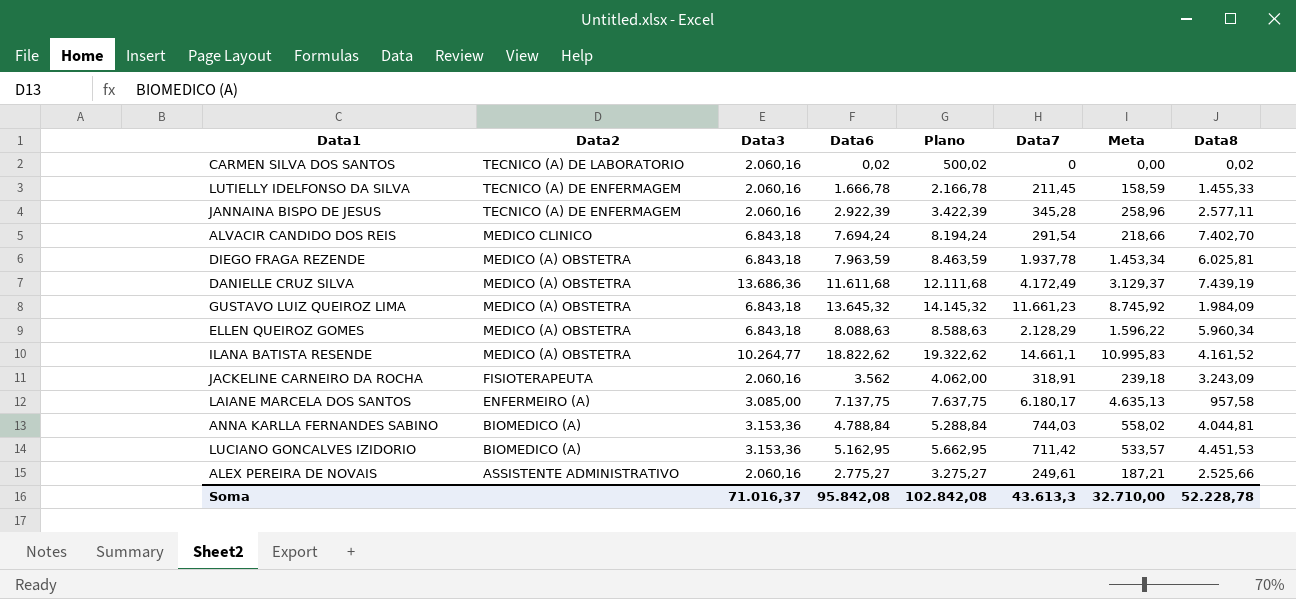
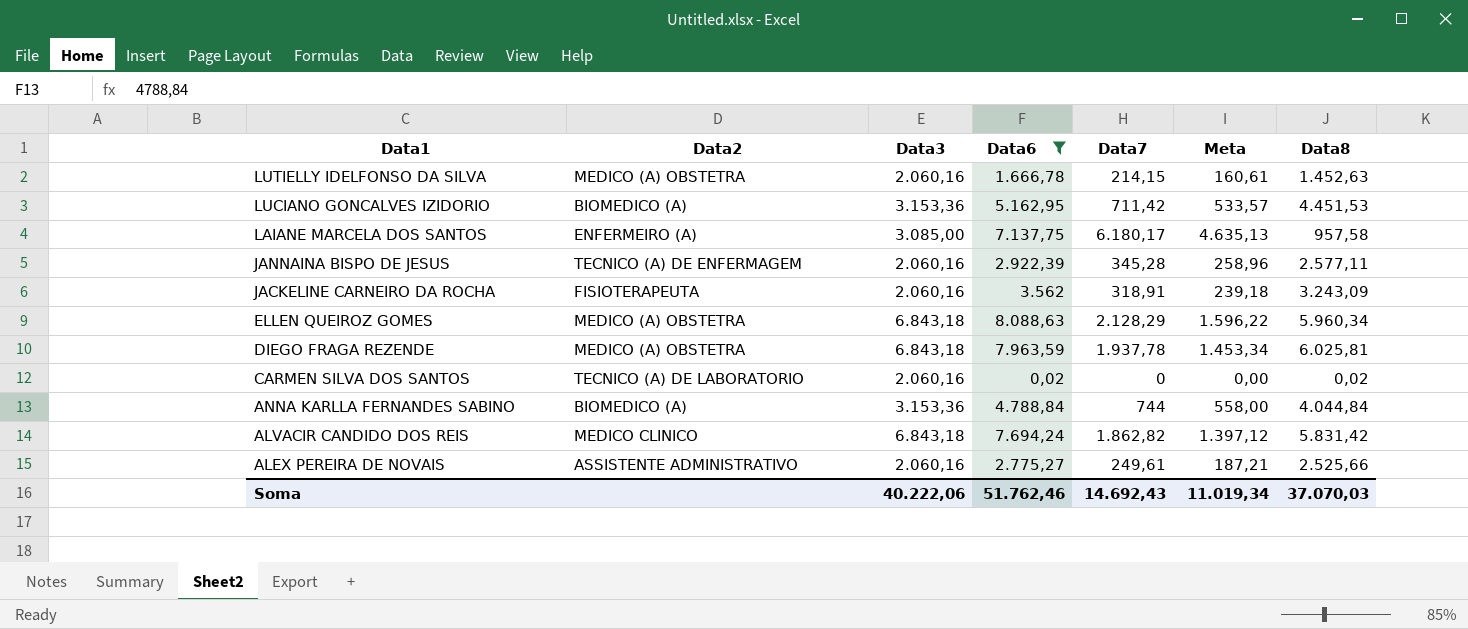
filter: none -> Data6 <= 8.088,63
row order: Data2 descending -> Data1 descending
column Plano | formula: [Data6] + 500 -> none
LUTIELLY IDELFONSO DA SILVA | Data2: TECNICO (A) DE ENFERMAGEM -> MEDICO (A) OBSTETRA
LUTIELLY IDELFONSO DA SILVA | Data7: 211,45 -> 214,15
LUTIELLY IDELFONSO DA SILVA | Meta: 158,59 -> 160,61
LUTIELLY IDELFONSO DA SILVA | Data8: 1.455,33 -> 1.452,63
ANNA KARLLA FERNANDES SABINO | Data7: 744,03 -> 744
ANNA KARLLA FERNANDES SABINO | Meta: 558,02 -> 558,00
ANNA KARLLA FERNANDES SABINO | Data8: 4.044,81 -> 4.044,84
ALVACIR CANDIDO DOS REIS | Data7: 291,54 -> 1.862,82
ALVACIR CANDIDO DOS REIS | Meta: 218,66 -> 1.397,12
ALVACIR CANDIDO DOS REIS | Data8: 7.402,70 -> 5.831,42
Soma | Data3: 71.016,37 -> 40.222,06
Soma | Data6: 95.842,08 -> 51.762,46
Soma | Data7: 43.613,3 -> 14.692,43
Soma | Meta: 32.710,00 -> 11.019,34
Soma | Data8: 52.228,78 -> 37.070,03

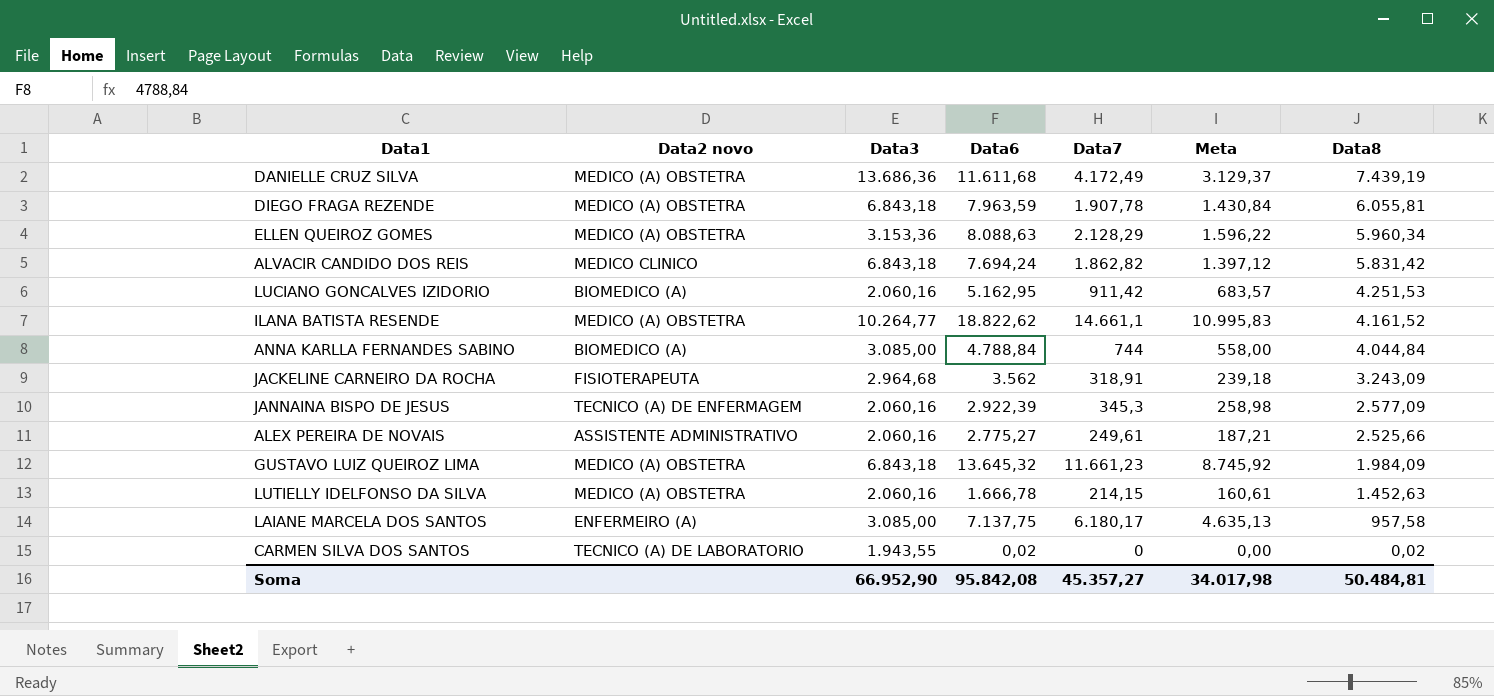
filter: Data6 <= 8.088,63 -> none
row order: Data1 descending -> Data8 descending
column name: Data2 -> Data2 novo
DIEGO FRAGA REZENDE | Data7: 1.937,78 -> 1.907,78
DIEGO FRAGA REZENDE | Meta: 1.453,34 -> 1.430,84
DIEGO FRAGA REZENDE | Data8: 6.025,81 -> 6.055,81
ELLEN QUEIROZ GOMES | Data3: 6.843,18 -> 3.153,36
LUCIANO GONCALVES IZIDORIO | Data3: 3.153,36 -> 2.060,16
LUCIANO GONCALVES IZIDORIO | Data7: 711,42 -> 911,42
LUCIANO GONCALVES IZIDORIO | Meta: 533,57 -> 683,57
LUCIANO GONCALVES IZIDORIO | Data8: 4.451,53 -> 4.251,53
ANNA KARLLA FERNANDES SABINO | Data3: 3.153,36 -> 3.085,00
JACKELINE CARNEIRO DA ROCHA | Data3: 2.060,16 -> 2.964,68
JANNAINA BISPO DE JESUS | Data7: 345,28 -> 345,3
JANNAINA BISPO DE JESUS | Meta: 258,96 -> 258,98
JANNAINA BISPO DE JESUS | Data8: 2.577,11 -> 2.577,09
CARMEN SILVA DOS SANTOS | Data3: 2.060,16 -> 1.943,55
Soma | Data3: 40.222,06 -> 66.952,90
Soma | Data6: 51.762,46 -> 95.842,08
Soma | Data7: 14.692,43 -> 45.357,27
Soma | Meta: 11.019,34 -> 34.017,98
Soma | Data8: 37.070,03 -> 50.484,81

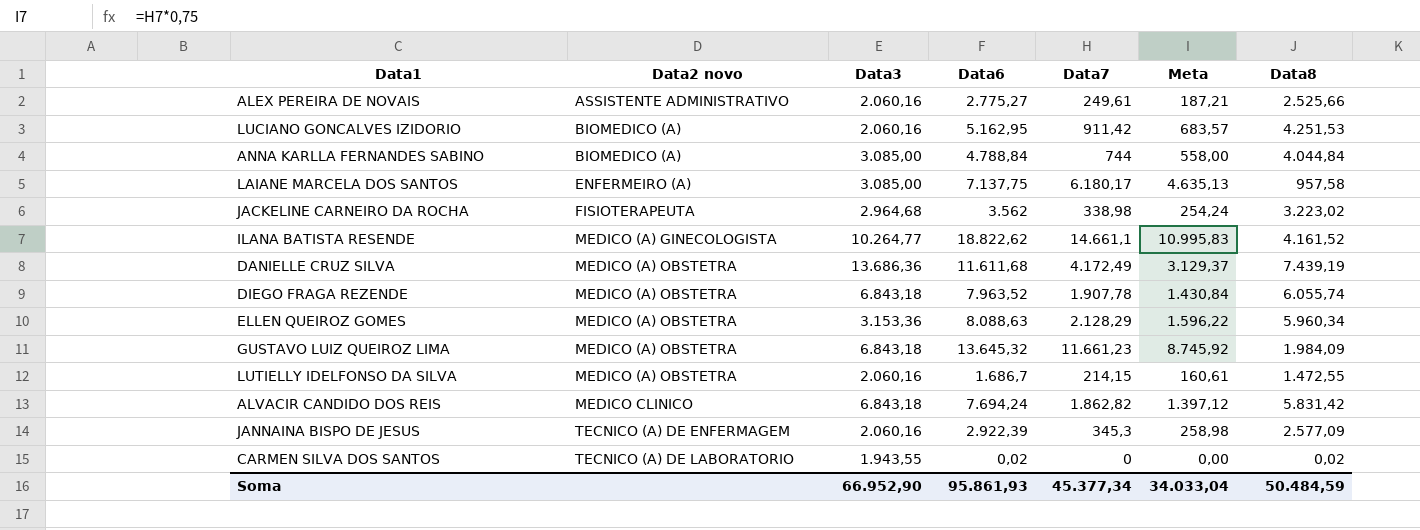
row order: Data8 descending -> Data2 novo ascending
JACKELINE CARNEIRO DA ROCHA | Data7: 318,91 -> 338,98
JACKELINE CARNEIRO DA ROCHA | Meta: 239,18 -> 254,24
JACKELINE CARNEIRO DA ROCHA | Data8: 3.243,09 -> 3.223,02
ILANA BATISTA RESENDE | Data2 novo: MEDICO (A) OBSTETRA -> MEDICO (A) GINECOLOGISTA
DIEGO FRAGA REZENDE | Data6: 7.963,59 -> 7.963,52
DIEGO FRAGA REZENDE | Data8: 6.055,81 -> 6.055,74
LUTIELLY IDELFONSO DA SILVA | Data6: 1.666,78 -> 1.686,7
LUTIELLY IDELFONSO DA SILVA | Data8: 1.452,63 -> 1.472,55
Soma | Data6: 95.842,08 -> 95.861,93
Soma | Data7: 45.357,27 -> 45.377,34
Soma | Meta: 34.017,98 -> 34.033,04
Soma | Data8: 50.484,81 -> 50.484,59

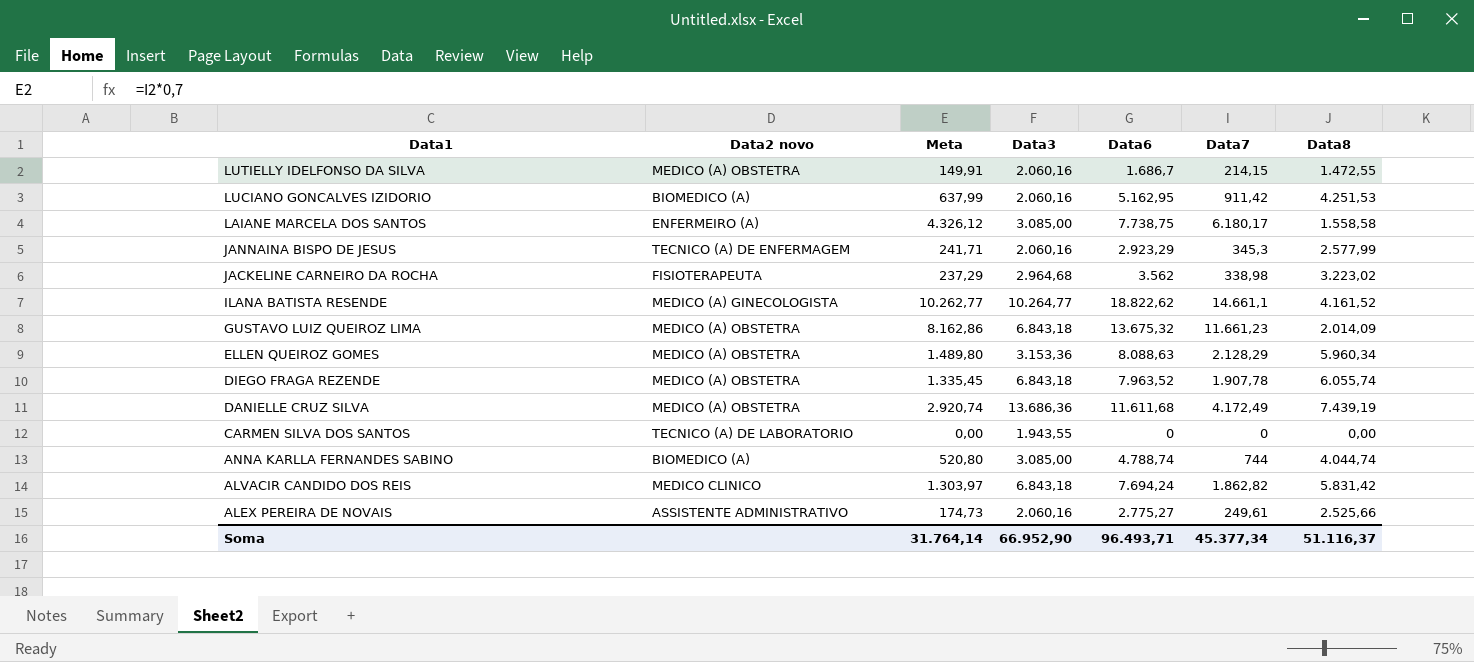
row order: Data2 novo ascending -> Data1 descending
column Meta | formula: [Data7] * 0,75 -> [Data7] * 0,7
column Meta | position: 6 -> 3
LAIANE MARCELA DOS SANTOS | Data6: 7.137,75 -> 7.738,75
LAIANE MARCELA DOS SANTOS | Data8: 957,58 -> 1.558,58
JANNAINA BISPO DE JESUS | Data6: 2.922,39 -> 2.923,29
JANNAINA BISPO DE JESUS | Data8: 2.577,09 -> 2.577,99
GUSTAVO LUIZ QUEIROZ LIMA | Data6: 13.645,32 -> 13.675,32
GUSTAVO LUIZ QUEIROZ LIMA | Data8: 1.984,09 -> 2.014,09
CARMEN SILVA DOS SANTOS | Data6: 0,02 -> 0
CARMEN SILVA DOS SANTOS | Data8: 0,02 -> 0,00
ANNA KARLLA FERNANDES SABINO | Data6: 4.788,84 -> 4.788,74
ANNA KARLLA FERNANDES SABINO | Data8: 4.044,84 -> 4.044,74
Soma | Meta: 34.033,04 -> 31.764,14
Soma | Data6: 95.861,93 -> 96.493,71
Soma | Data8: 50.484,59 -> 51.116,37

